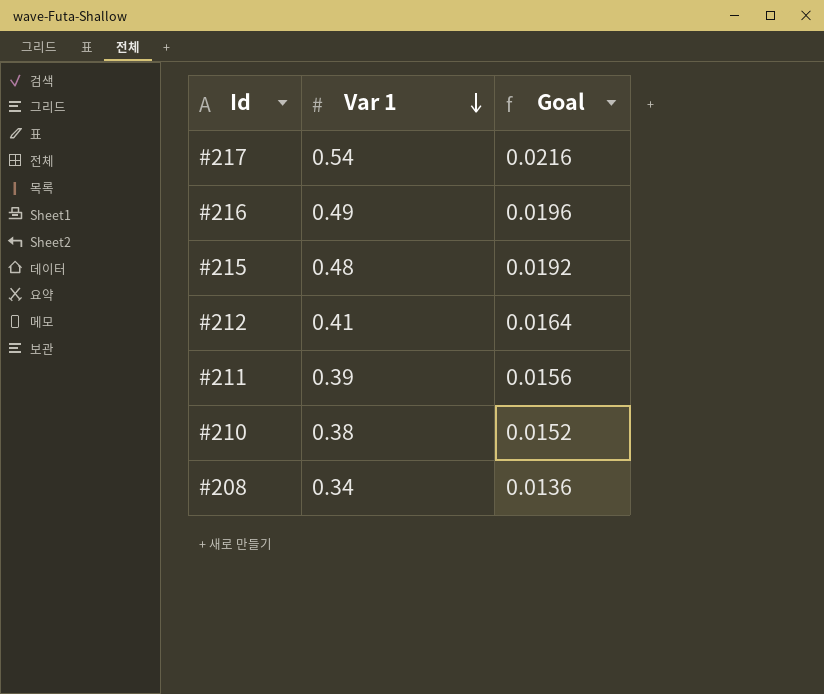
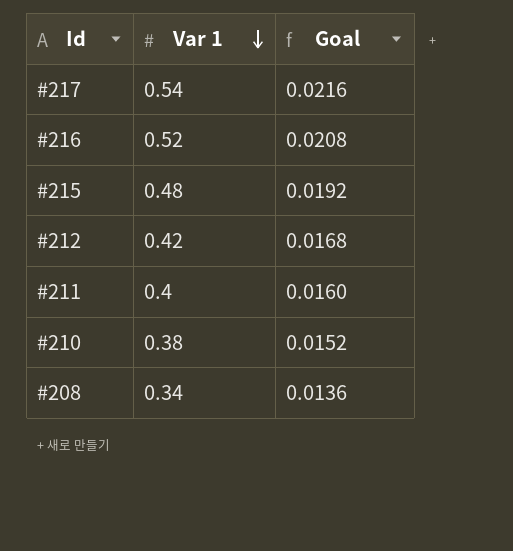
#216 | Var 1: 0.49 -> 0.52
#216 | Goal: 0.0196 -> 0.0208
#212 | Var 1: 0.41 -> 0.42
#212 | Goal: 0.0164 -> 0.0168
#211 | Var 1: 0.39 -> 0.4
#211 | Goal: 0.0156 -> 0.0160

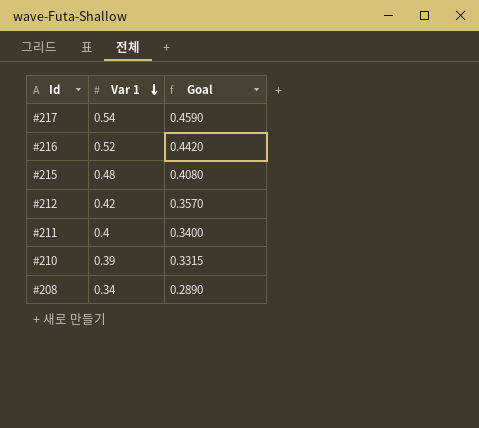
column Goal | formula: [Var 1] * 0.04 -> [Var 1] * 0.85
#210 | Var 1: 0.38 -> 0.39

